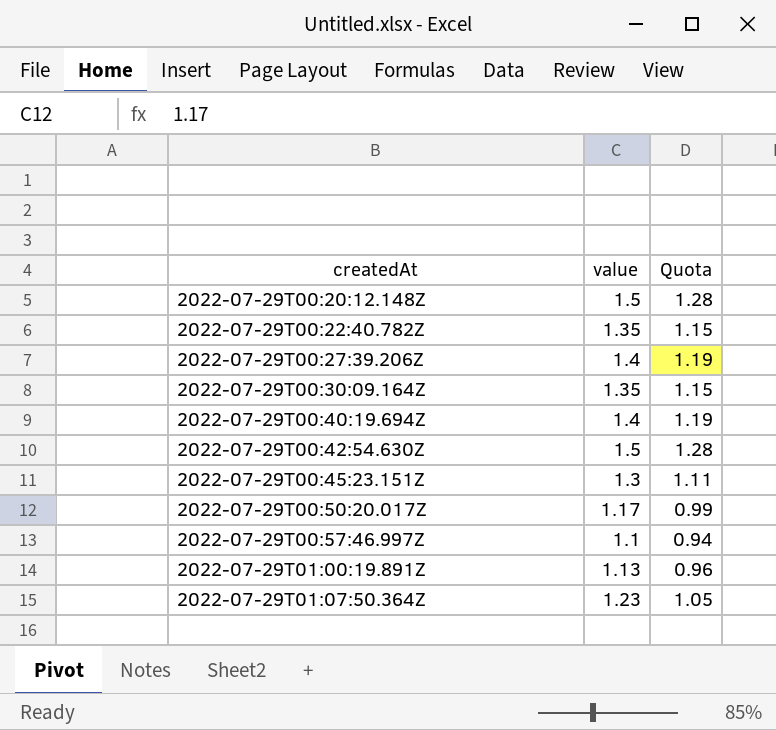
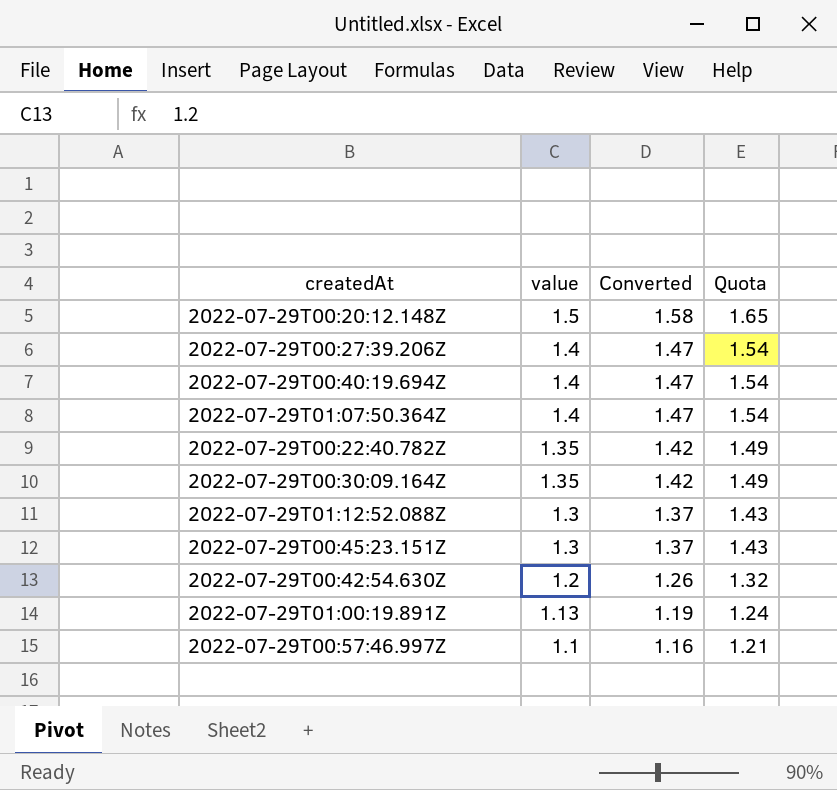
row order: createdAt ascending -> value descending
column Converted | formula: none -> [value] * 1.05
column Quota | formula: [value] * 0.85 -> [value] * 1.1
row 2022-07-29T00:50:20.017Z: 1.17 | 0.99 -> none
2022-07-29T01:07:50.364Z | value: 1.23 -> 1.4
row 2022-07-29T01:12:52.088Z: none -> 1.3 | 1.37 | 1.43
2022-07-29T00:42:54.630Z | value: 1.5 -> 1.2

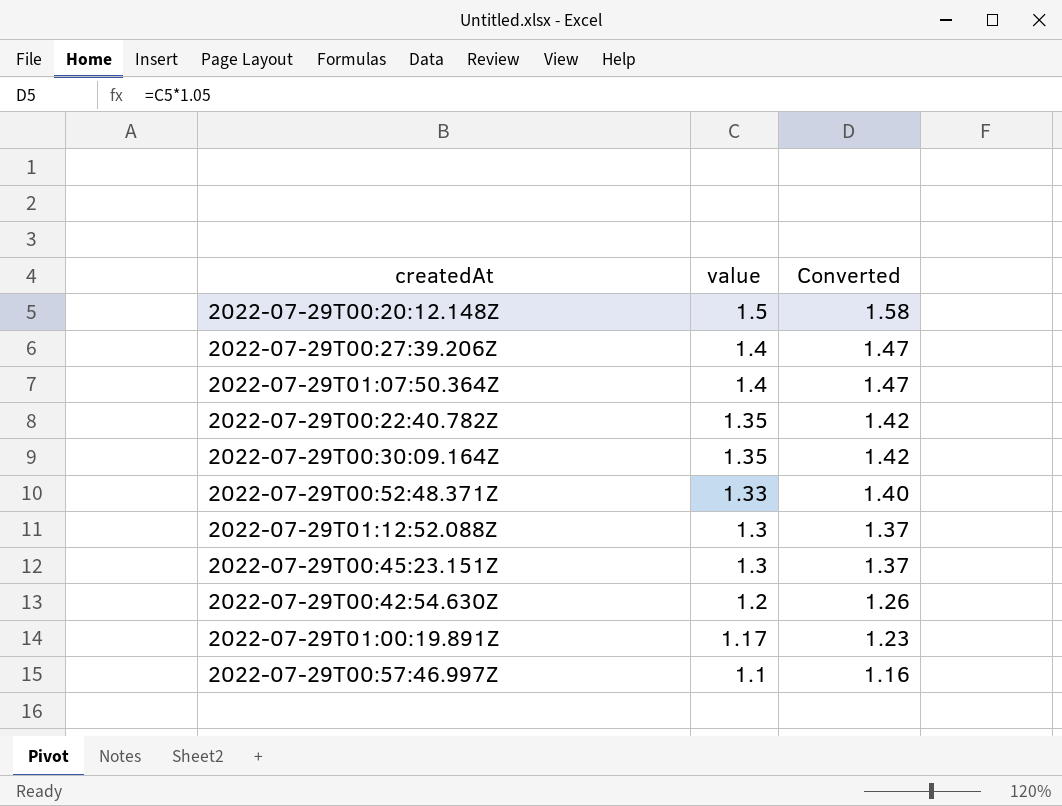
column Quota | formula: [value] * 1.1 -> none
row 2022-07-29T00:40:19.694Z: 1.4 | 1.47 | 1.54 -> none
row 2022-07-29T00:52:48.371Z: none -> 1.33 | 1.40
2022-07-29T01:00:19.891Z | value: 1.13 -> 1.17
2022-07-29T01:00:19.891Z | Converted: 1.19 -> 1.23

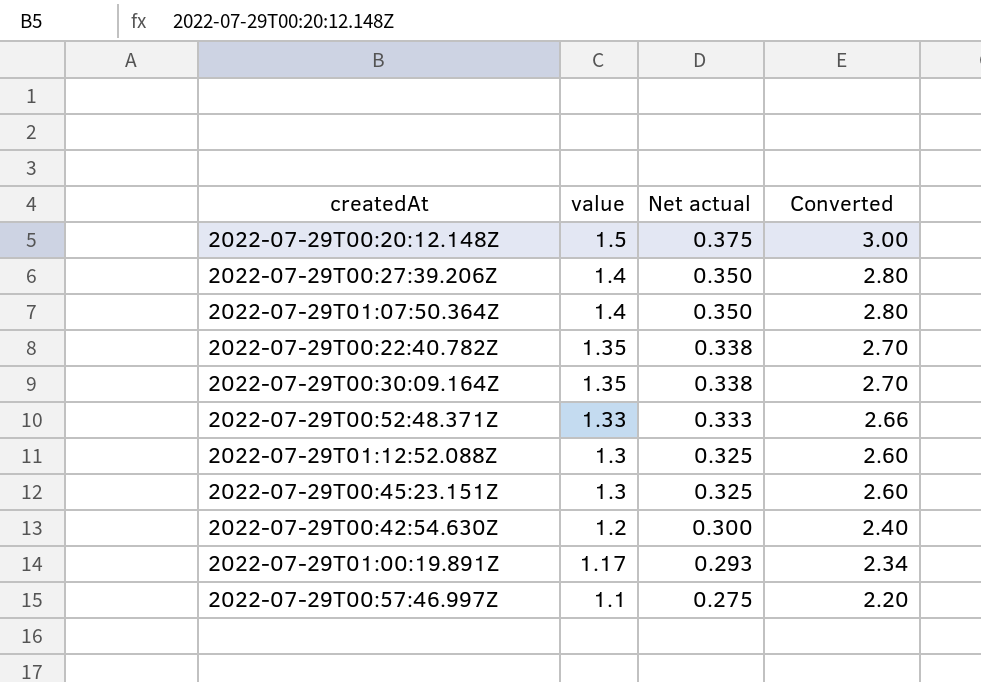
column Net actual | formula: none -> [value] * 0.25
column Converted | formula: [value] * 1.05 -> [value] * 2

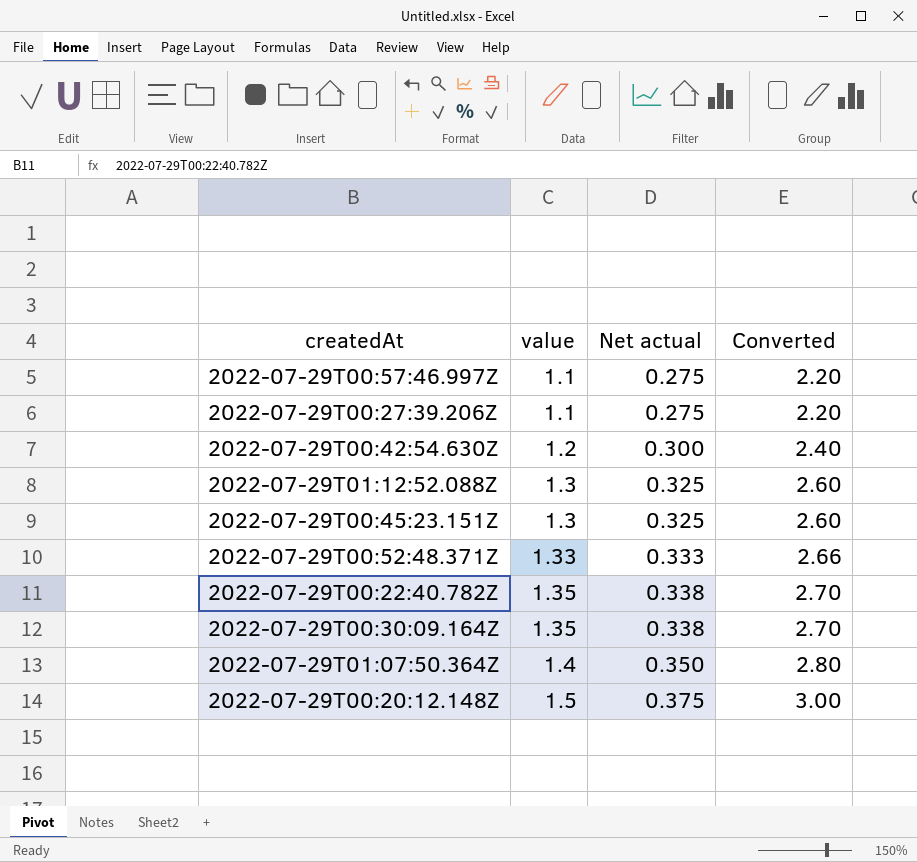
row order: value descending -> value ascending
row 2022-07-29T01:00:19.891Z: 1.17 | 0.293 | 2.34 -> none
2022-07-29T00:27:39.206Z | value: 1.4 -> 1.1
2022-07-29T00:27:39.206Z | Net actual: 0.350 -> 0.275
2022-07-29T00:27:39.206Z | Converted: 2.80 -> 2.20

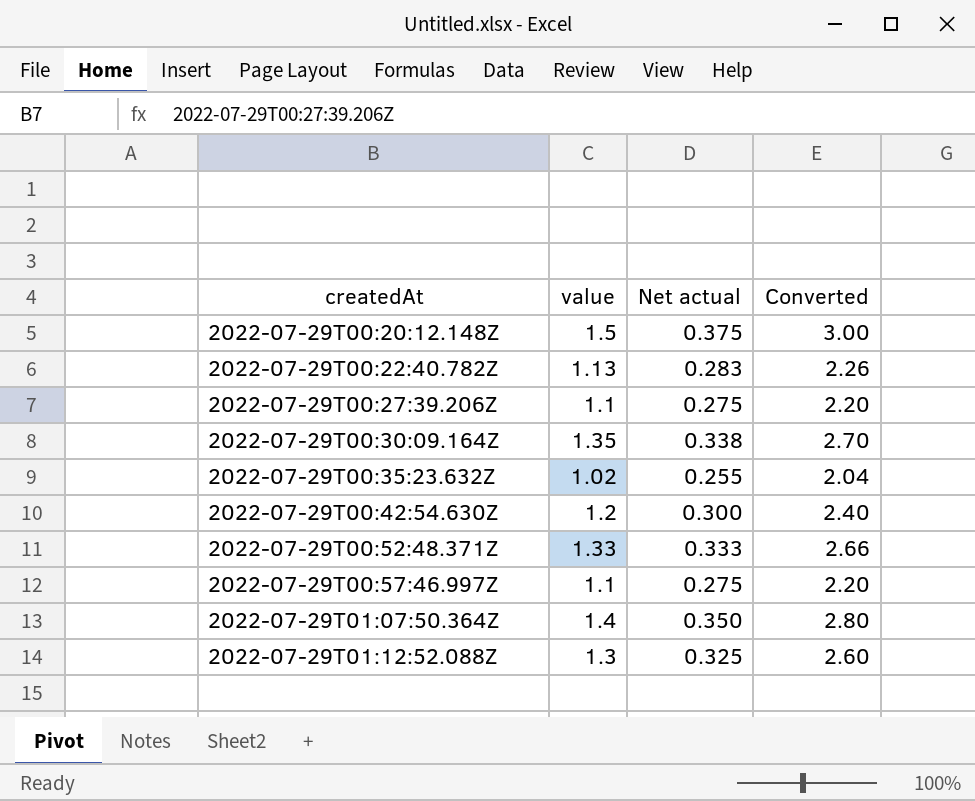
row order: value ascending -> createdAt ascending
row 2022-07-29T00:45:23.151Z: 1.3 | 0.325 | 2.60 -> none
2022-07-29T00:22:40.782Z | value: 1.35 -> 1.13
2022-07-29T00:22:40.782Z | Net actual: 0.338 -> 0.283
2022-07-29T00:22:40.782Z | Converted: 2.70 -> 2.26
row 2022-07-29T00:35:23.632Z: none -> 1.02 | 0.255 | 2.04

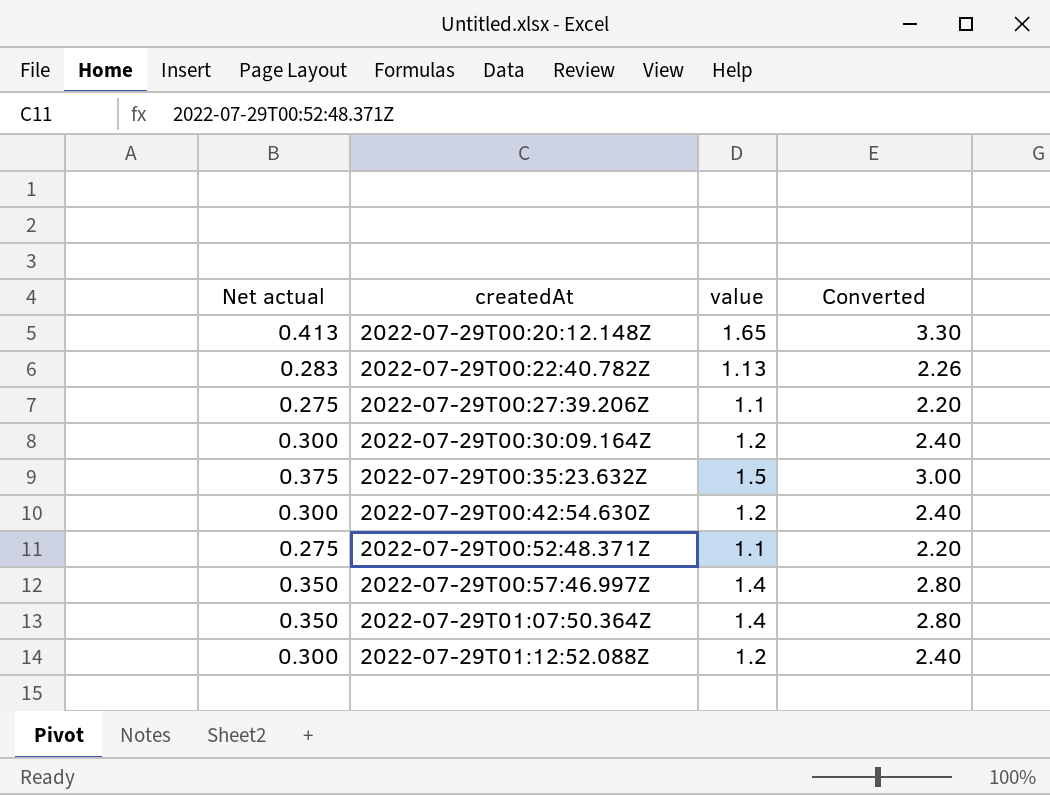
column Net actual | position: 3 -> 1
2022-07-29T00:20:12.148Z | Net actual: 0.375 -> 0.413
2022-07-29T00:20:12.148Z | value: 1.5 -> 1.65
2022-07-29T00:20:12.148Z | Converted: 3.00 -> 3.30
2022-07-29T00:30:09.164Z | Net actual: 0.338 -> 0.300
2022-07-29T00:30:09.164Z | value: 1.35 -> 1.2
2022-07-29T00:30:09.164Z | Converted: 2.70 -> 2.40
2022-07-29T00:35:23.632Z | Net actual: 0.255 -> 0.375
2022-07-29T00:35:23.632Z | value: 1.02 -> 1.5
2022-07-29T00:35:23.632Z | Converted: 2.04 -> 3.00
2022-07-29T00:52:48.371Z | Net actual: 0.333 -> 0.275
2022-07-29T00:52:48.371Z | value: 1.33 -> 1.1
2022-07-29T00:52:48.371Z | Converted: 2.66 -> 2.20
2022-07-29T00:57:46.997Z | Net actual: 0.275 -> 0.350
2022-07-29T00:57:46.997Z | value: 1.1 -> 1.4
2022-07-29T00:57:46.997Z | Converted: 2.20 -> 2.80
2022-07-29T01:12:52.088Z | Net actual: 0.325 -> 0.300
2022-07-29T01:12:52.088Z | value: 1.3 -> 1.2
2022-07-29T01:12:52.088Z | Converted: 2.60 -> 2.40

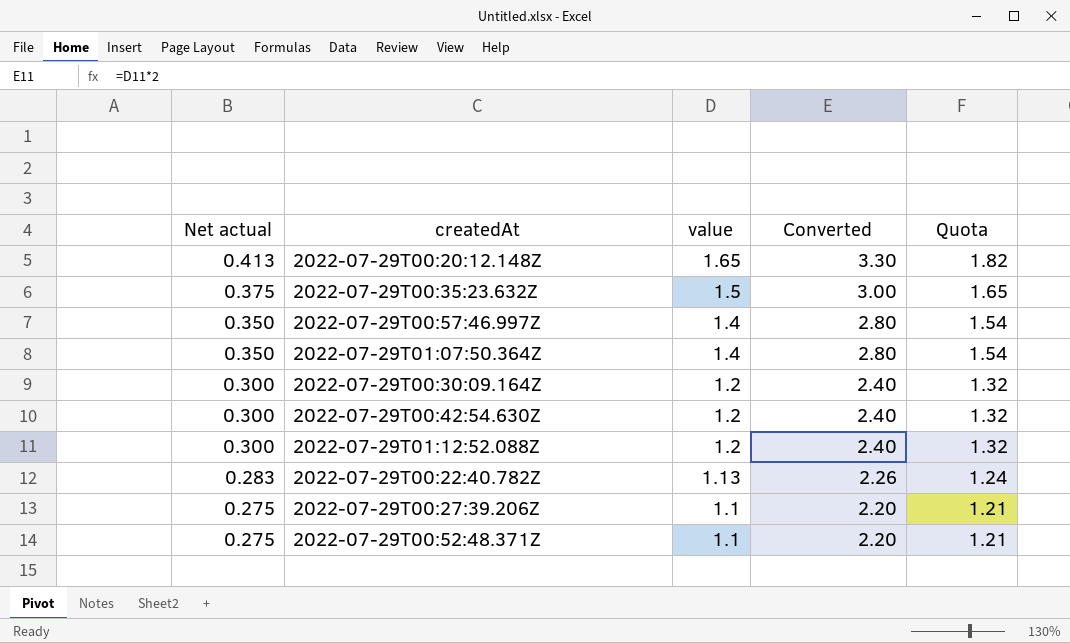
row order: createdAt ascending -> Net actual descending
column Quota | formula: none -> [value] * 1.1

